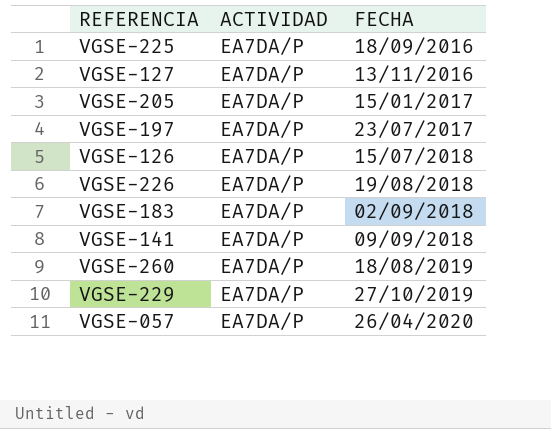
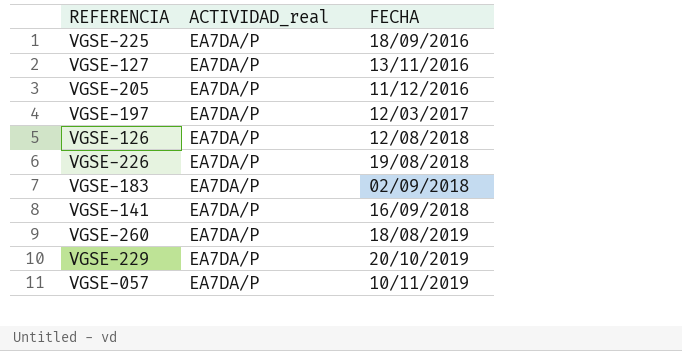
column name: ACTIVIDAD -> ACTIVIDAD_real
VGSE-205 | FECHA: 15/01/2017 -> 11/12/2016
VGSE-197 | FECHA: 23/07/2017 -> 12/03/2017
VGSE-126 | FECHA: 15/07/2018 -> 12/08/2018
VGSE-141 | FECHA: 09/09/2018 -> 16/09/2018
VGSE-229 | FECHA: 27/10/2019 -> 20/10/2019
VGSE-057 | FECHA: 26/04/2020 -> 10/11/2019

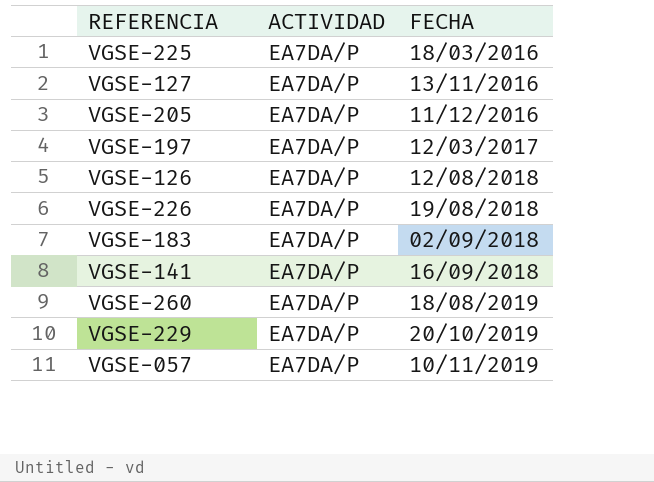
column name: ACTIVIDAD_real -> ACTIVIDAD
VGSE-225 | FECHA: 18/09/2016 -> 18/03/2016

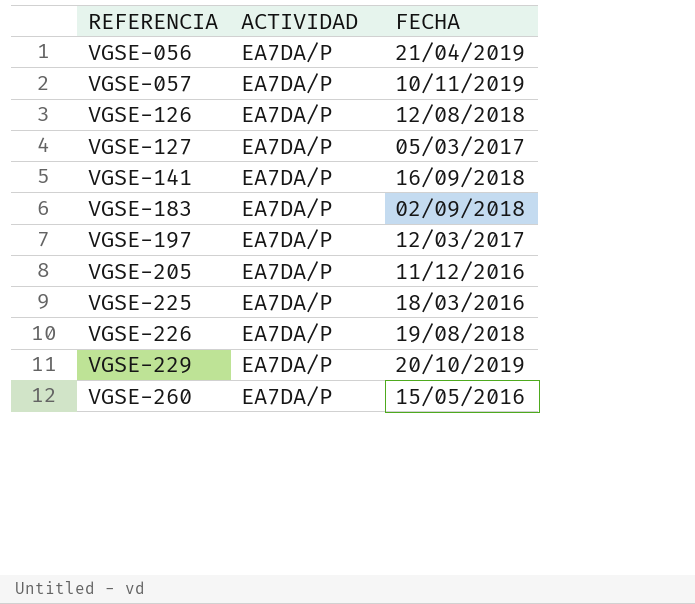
row order: FECHA ascending -> REFERENCIA ascending
row VGSE-056: none -> EA7DA/P | 21/04/2019
VGSE-127 | FECHA: 13/11/2016 -> 05/03/2017
VGSE-260 | FECHA: 18/08/2019 -> 15/05/2016

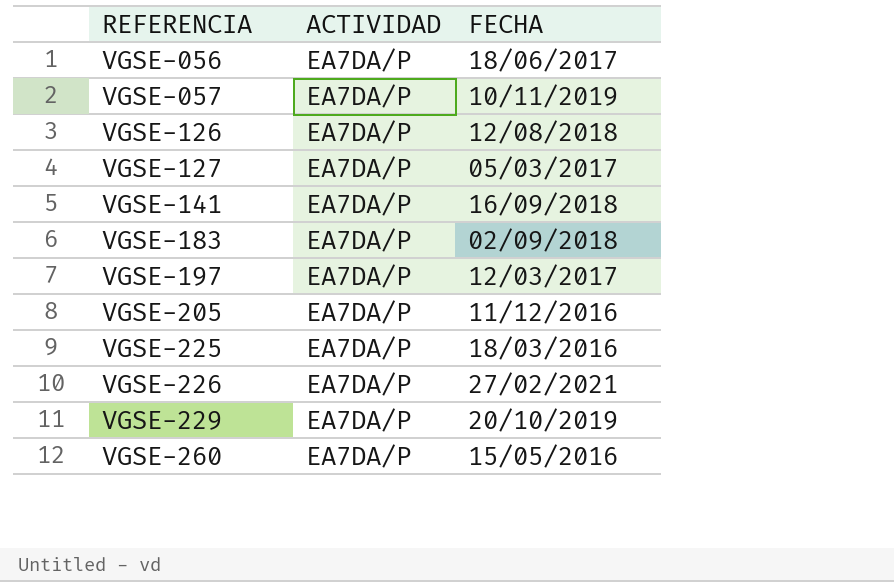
VGSE-056 | FECHA: 21/04/2019 -> 18/06/2017
VGSE-226 | FECHA: 19/08/2018 -> 27/02/2021

